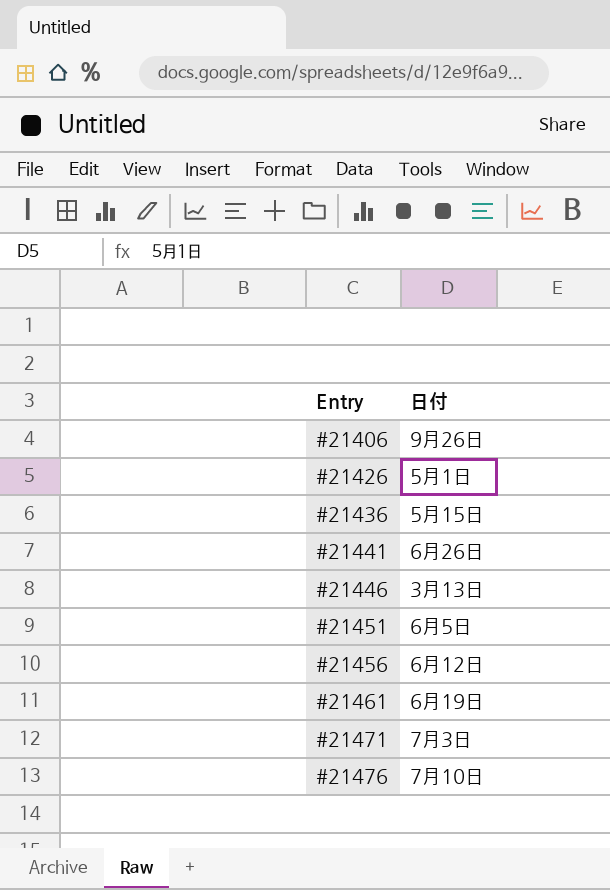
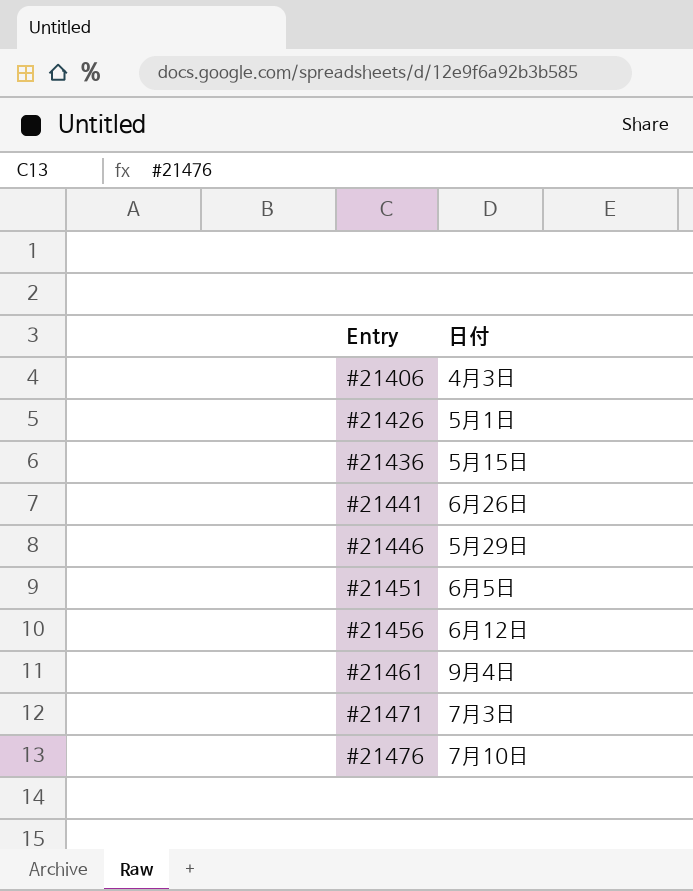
#21406 | 日付: 9月26日 -> 4月3日
#21446 | 日付: 3月13日 -> 5月29日
#21461 | 日付: 6月19日 -> 9月4日

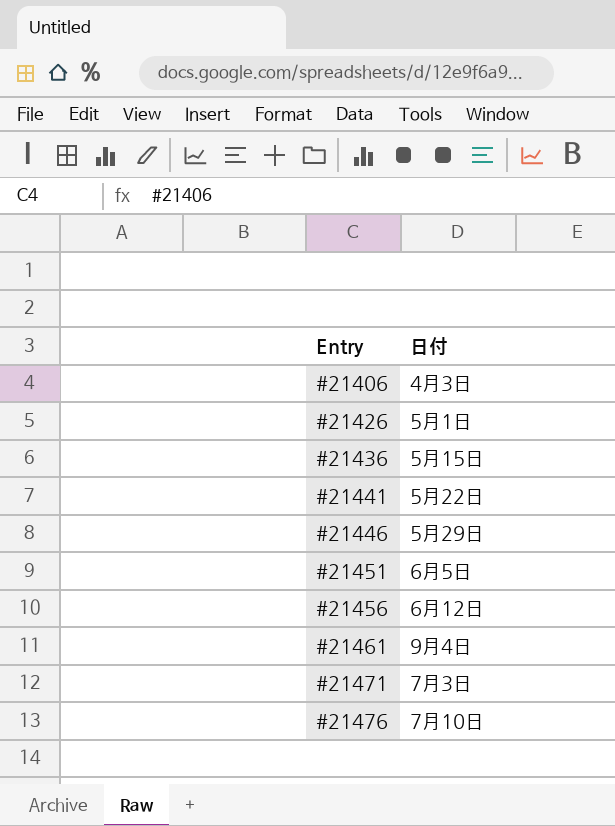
#21441 | 日付: 6月26日 -> 5月22日

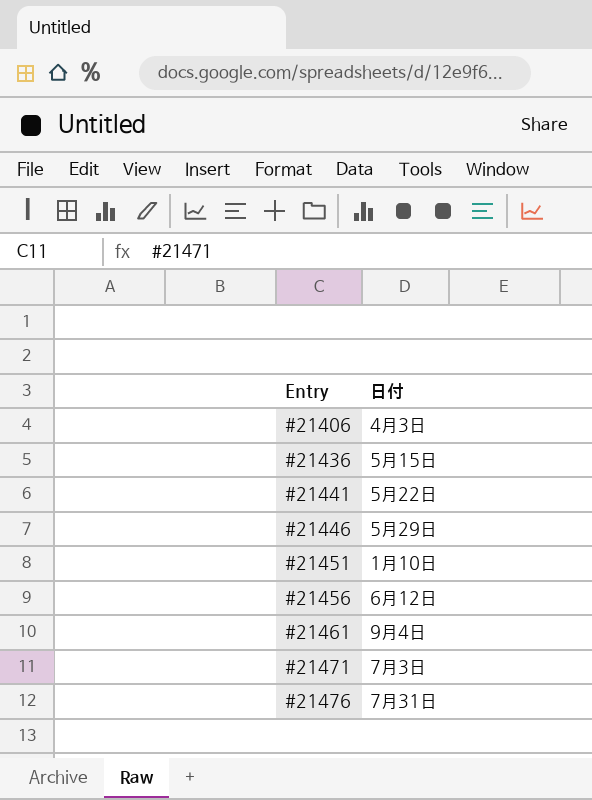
row #21426: 5月1日 -> none
#21451 | 日付: 6月5日 -> 1月10日
#21476 | 日付: 7月10日 -> 7月31日

